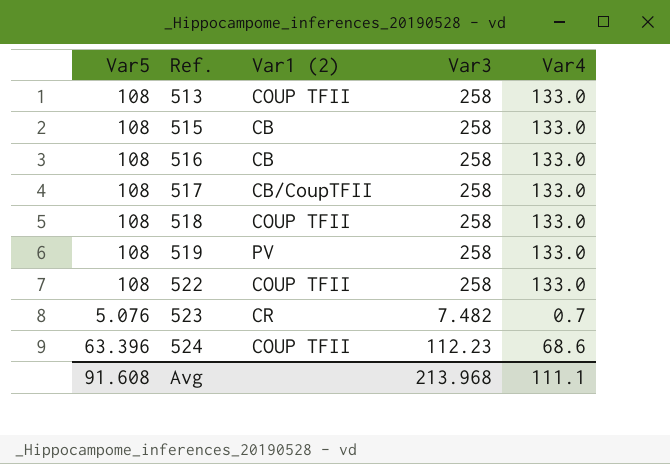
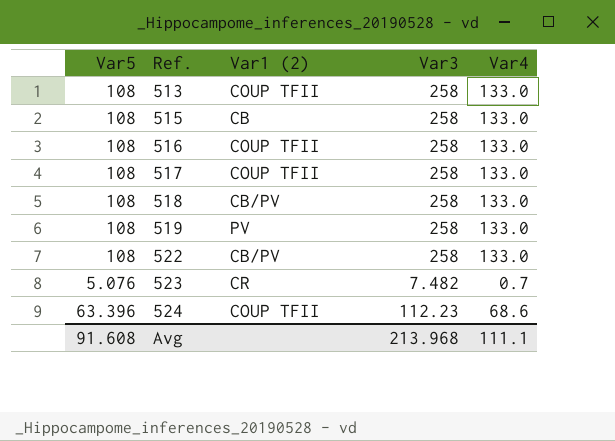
516 | Var1 (2): CB -> COUP TFII
517 | Var1 (2): CB/CoupTFII -> COUP TFII
518 | Var1 (2): COUP TFII -> CB/PV
522 | Var1 (2): COUP TFII -> CB/PV

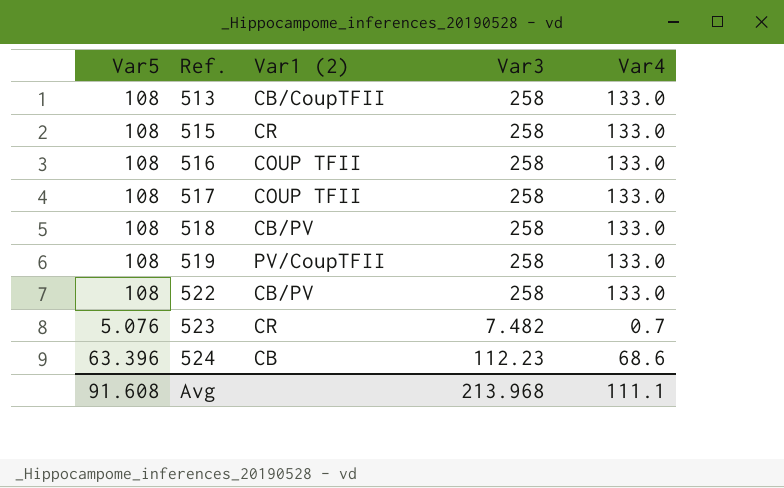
513 | Var1 (2): COUP TFII -> CB/CoupTFII
515 | Var1 (2): CB -> CR
519 | Var1 (2): PV -> PV/CoupTFII
524 | Var1 (2): COUP TFII -> CB

